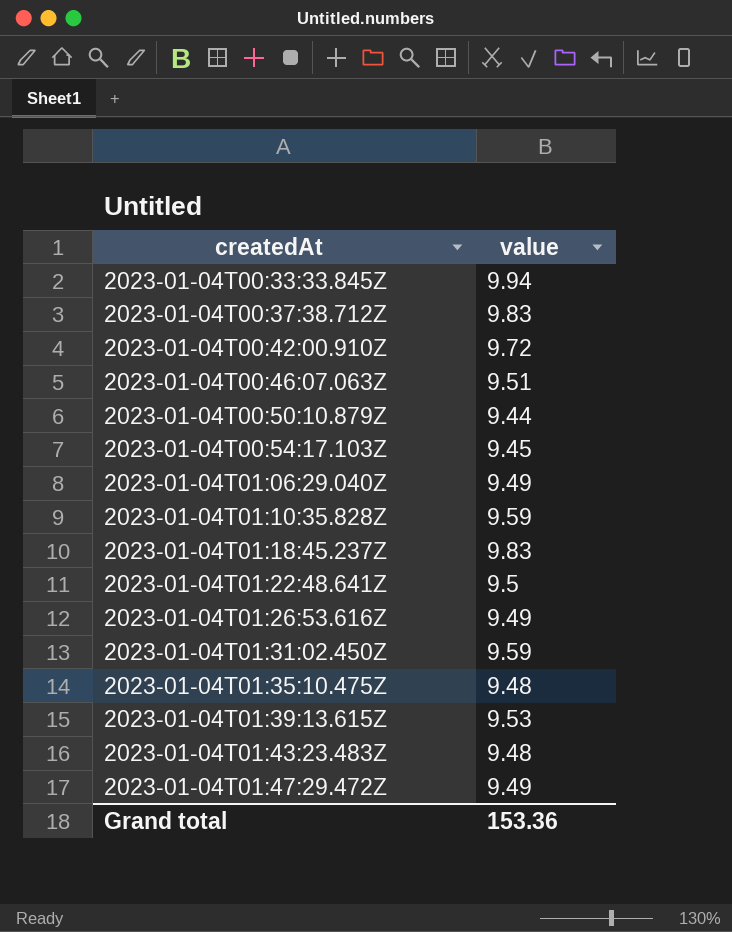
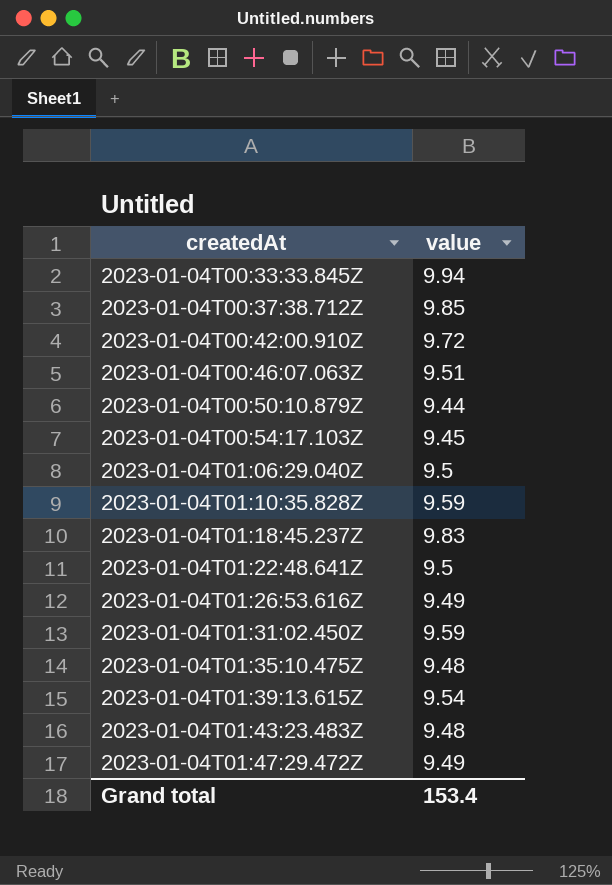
2023-01-04T00:37:38.712Z | value: 9.83 -> 9.85
2023-01-04T01:06:29.040Z | value: 9.49 -> 9.5
2023-01-04T01:39:13.615Z | value: 9.53 -> 9.54
Grand total | value: 153.36 -> 153.4

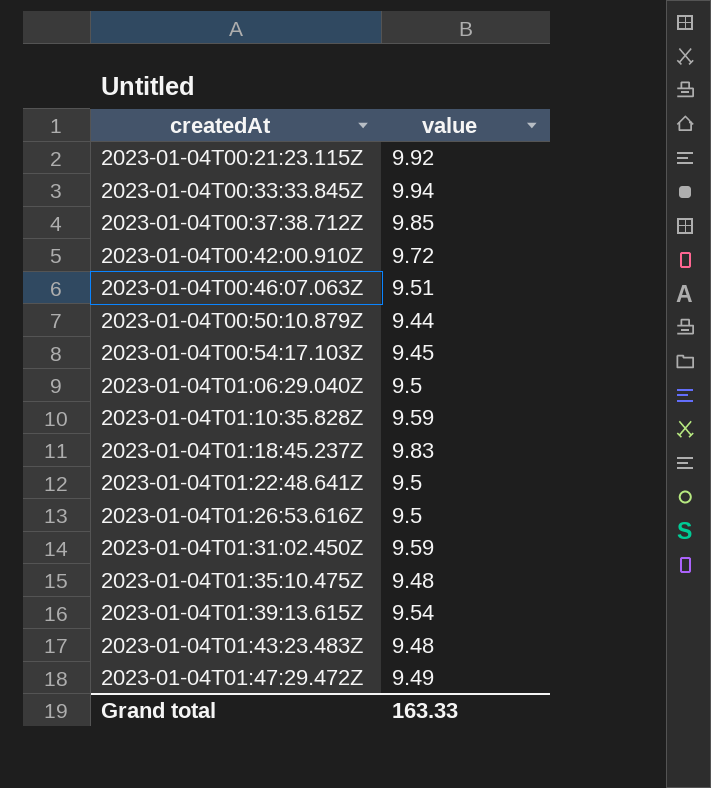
row 2023-01-04T00:21:23.115Z: none -> 9.92
2023-01-04T01:26:53.616Z | value: 9.49 -> 9.5
Grand total | value: 153.4 -> 163.33

